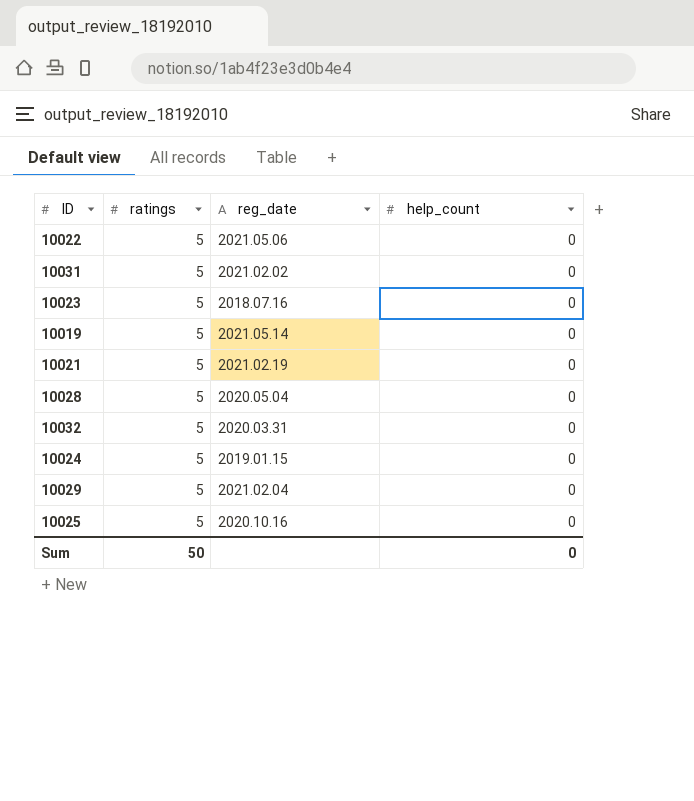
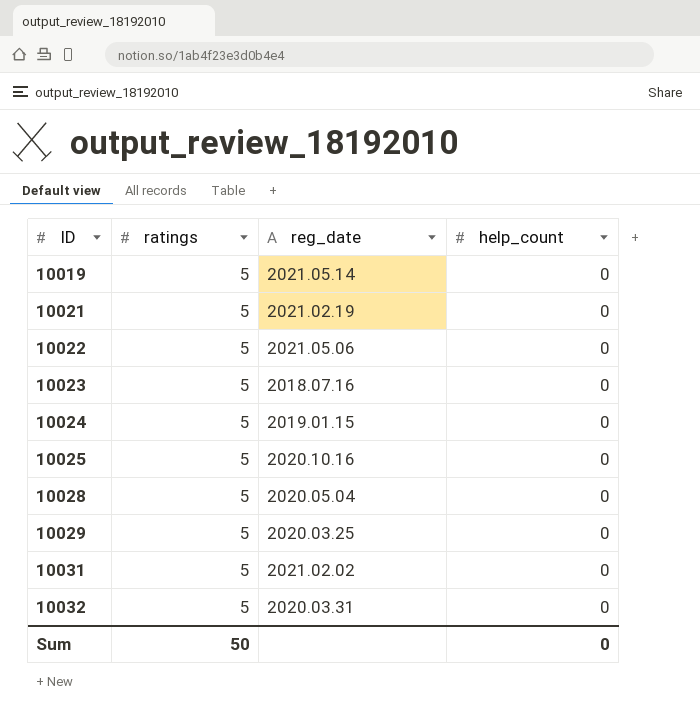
row order: none -> ID ascending
10029 | reg_date: 2021.02.04 -> 2020.03.25

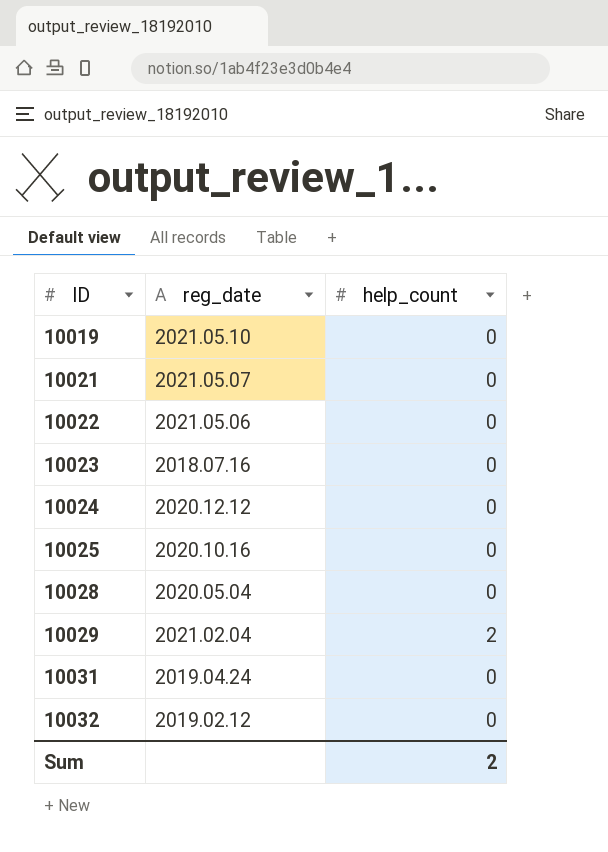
column ratings | position: 2 -> none
10019 | reg_date: 2021.05.14 -> 2021.05.10
10021 | reg_date: 2021.02.19 -> 2021.05.07
10024 | reg_date: 2019.01.15 -> 2020.12.12
10029 | reg_date: 2020.03.25 -> 2021.02.04
10029 | help_count: 0 -> 2
10031 | reg_date: 2021.02.02 -> 2019.04.24
10032 | reg_date: 2020.03.31 -> 2019.02.12
Sum | help_count: 0 -> 2

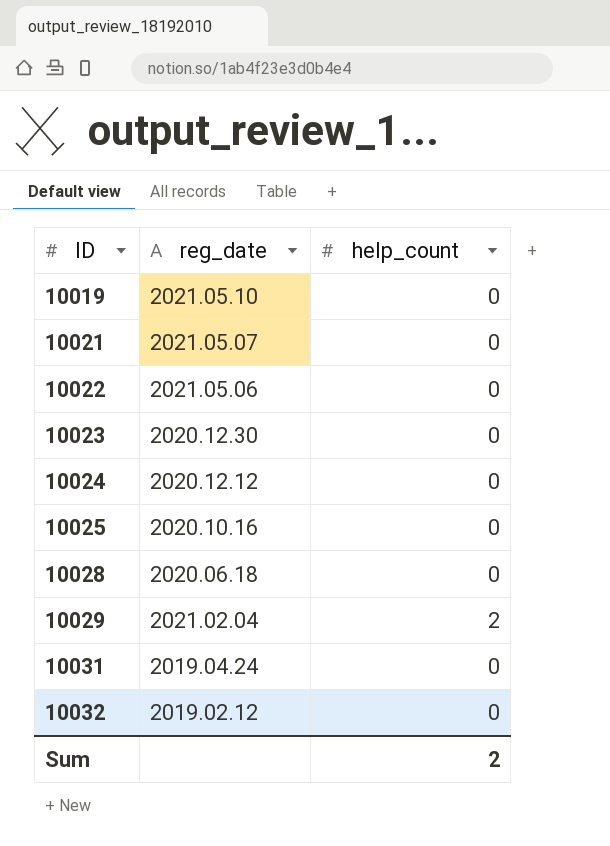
10023 | reg_date: 2018.07.16 -> 2020.12.30
10028 | reg_date: 2020.05.04 -> 2020.06.18

